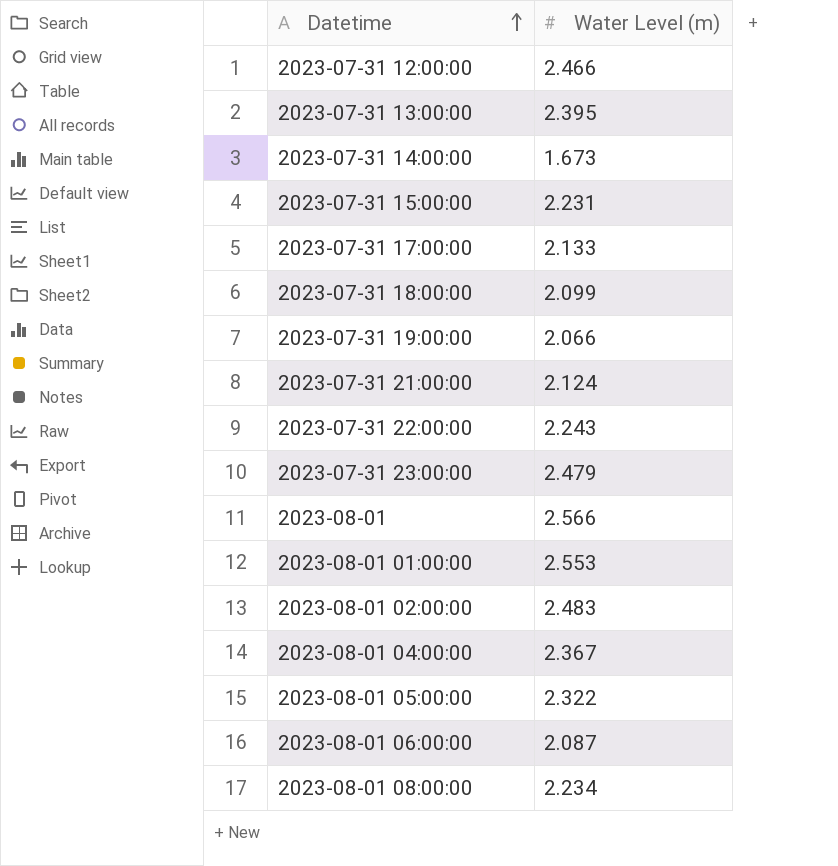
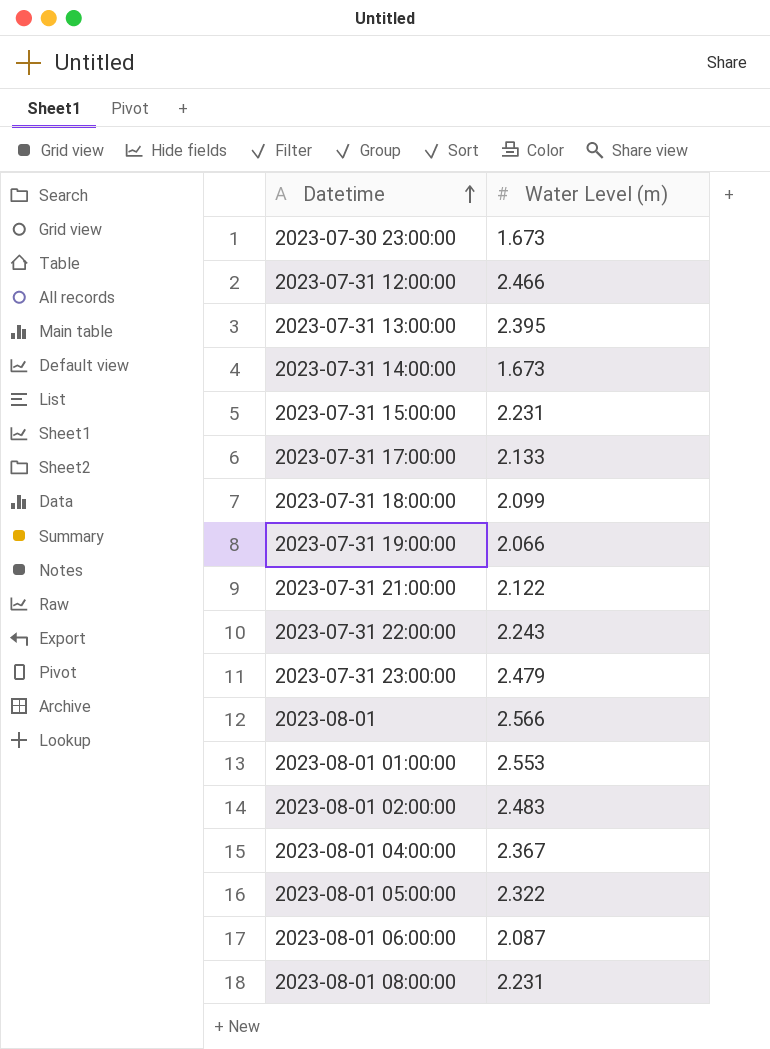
row 2023-07-30 23:00:00: none -> 1.673
2023-07-31 21:00:00 | Water Level (m): 2.124 -> 2.122
2023-08-01 08:00:00 | Water Level (m): 2.234 -> 2.231

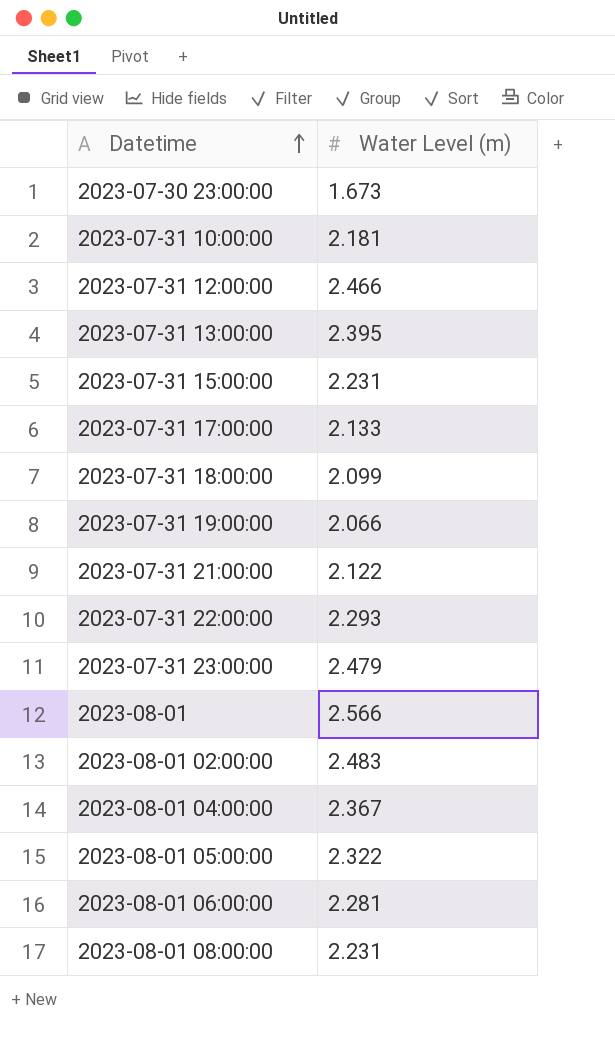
row 2023-07-31 14:00:00: 1.673 -> none
row 2023-08-01 01:00:00: 2.553 -> none
row 2023-07-31 10:00:00: none -> 2.181
2023-07-31 22:00:00 | Water Level (m): 2.243 -> 2.293
2023-08-01 06:00:00 | Water Level (m): 2.087 -> 2.281

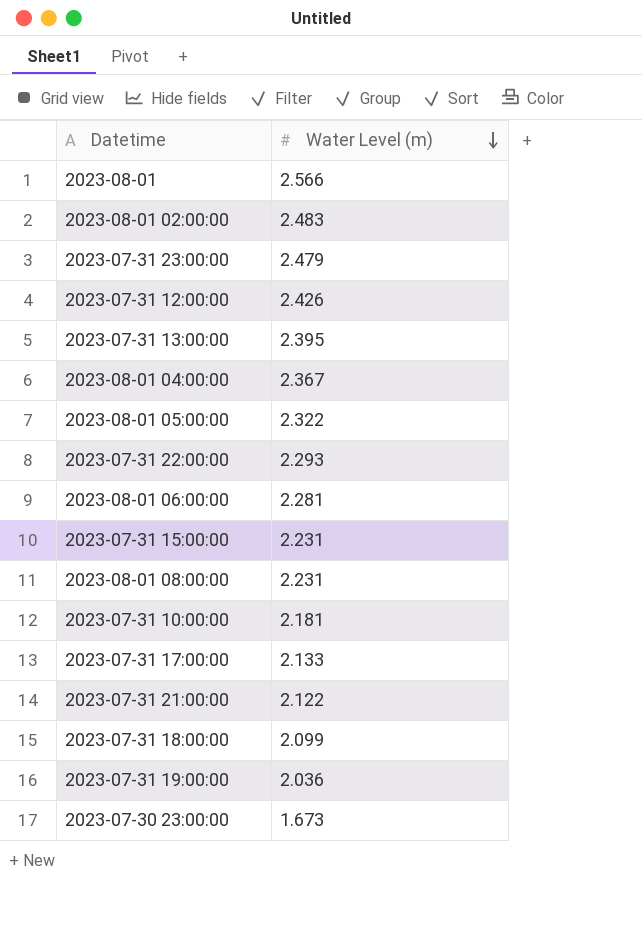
row order: Datetime ascending -> Water Level (m) descending
2023-07-31 12:00:00 | Water Level (m): 2.466 -> 2.426
2023-07-31 19:00:00 | Water Level (m): 2.066 -> 2.036

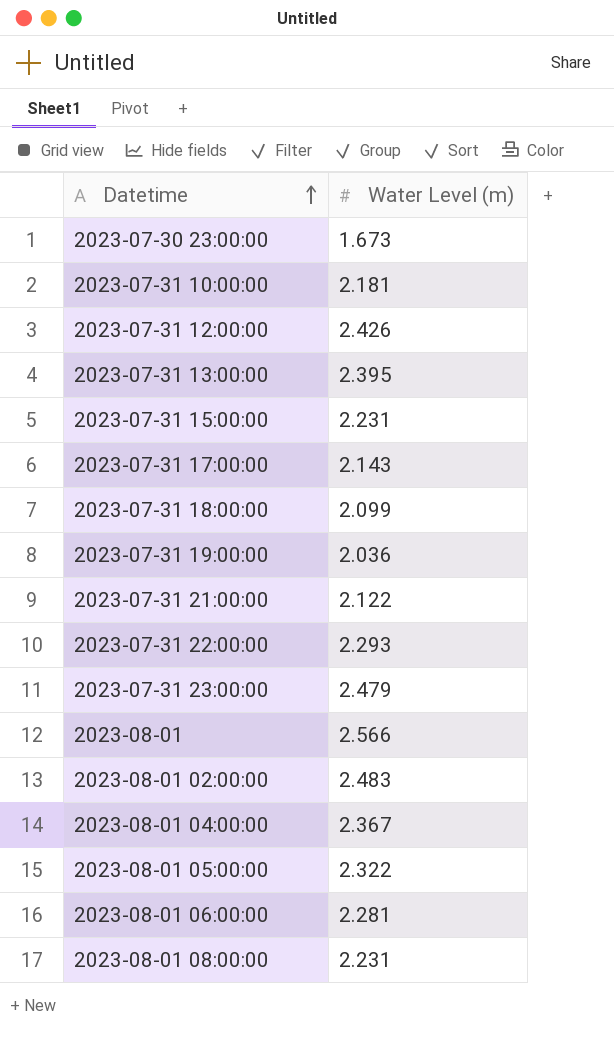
row order: Water Level (m) descending -> Datetime ascending
2023-07-31 17:00:00 | Water Level (m): 2.133 -> 2.143

